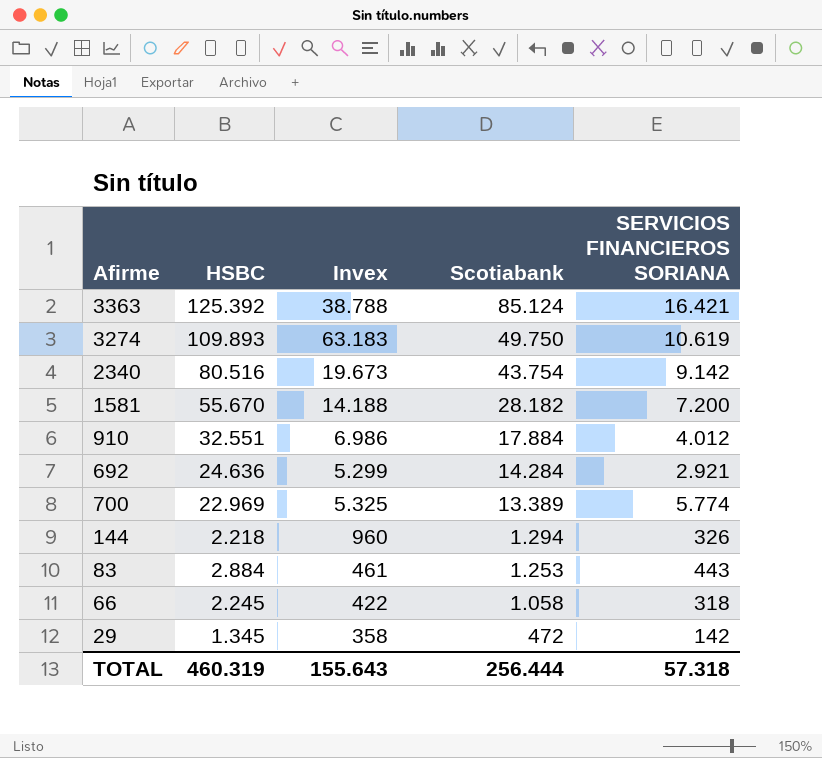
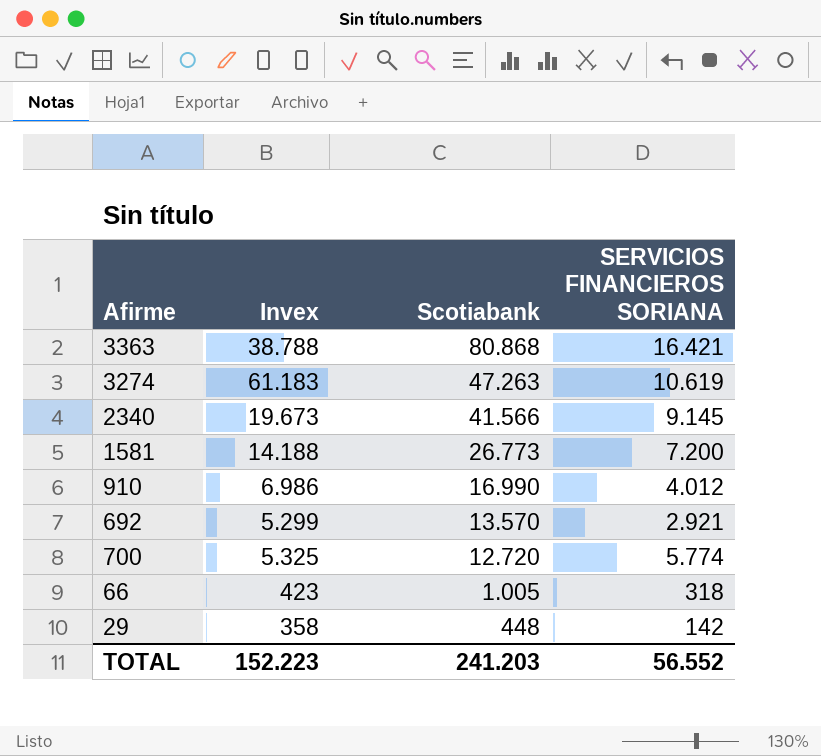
column HSBC | position: 2 -> none
row 144: 2.218 | 960 | 1.294 | 326 -> none
row 83: 2.884 | 461 | 1.253 | 443 -> none
3363 | Scotiabank: 85.124 -> 80.868
3274 | Invex: 63.183 -> 61.183
3274 | Scotiabank: 49.750 -> 47.263
2340 | Scotiabank: 43.754 -> 41.566
2340 | SERVICIOS FINANCIEROS SORIANA: 9.142 -> 9.145
1581 | Scotiabank: 28.182 -> 26.773
910 | Scotiabank: 17.884 -> 16.990
692 | Scotiabank: 14.284 -> 13.570
700 | Scotiabank: 13.389 -> 12.720
66 | Invex: 422 -> 423
66 | Scotiabank: 1.058 -> 1.005
29 | Scotiabank: 472 -> 448
TOTAL | Invex: 155.643 -> 152.223
TOTAL | Scotiabank: 256.444 -> 241.203
TOTAL | SERVICIOS FINANCIEROS SORIANA: 57.318 -> 56.552

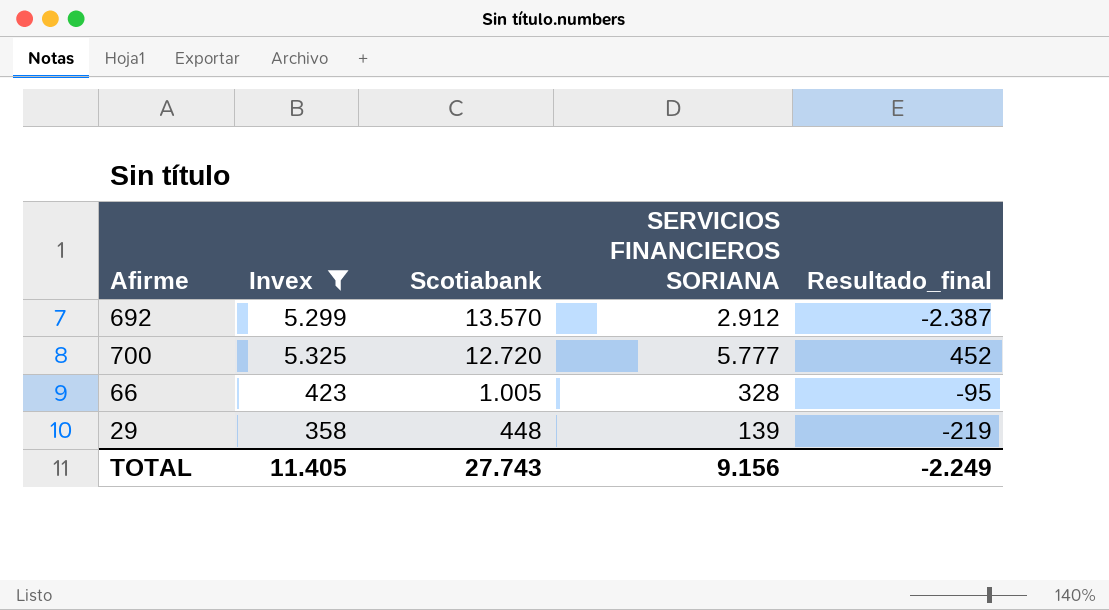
filter: none -> Invex <= 5.325
column Resultado_final | formula: none -> [SERVICIOS FINANCIEROS SORIANA] - [Invex]
692 | SERVICIOS FINANCIEROS SORIANA: 2.921 -> 2.912
700 | SERVICIOS FINANCIEROS SORIANA: 5.774 -> 5.777
66 | SERVICIOS FINANCIEROS SORIANA: 318 -> 328
29 | SERVICIOS FINANCIEROS SORIANA: 142 -> 139
TOTAL | Invex: 152.223 -> 11.405
TOTAL | Scotiabank: 241.203 -> 27.743
TOTAL | SERVICIOS FINANCIEROS SORIANA: 56.552 -> 9.156

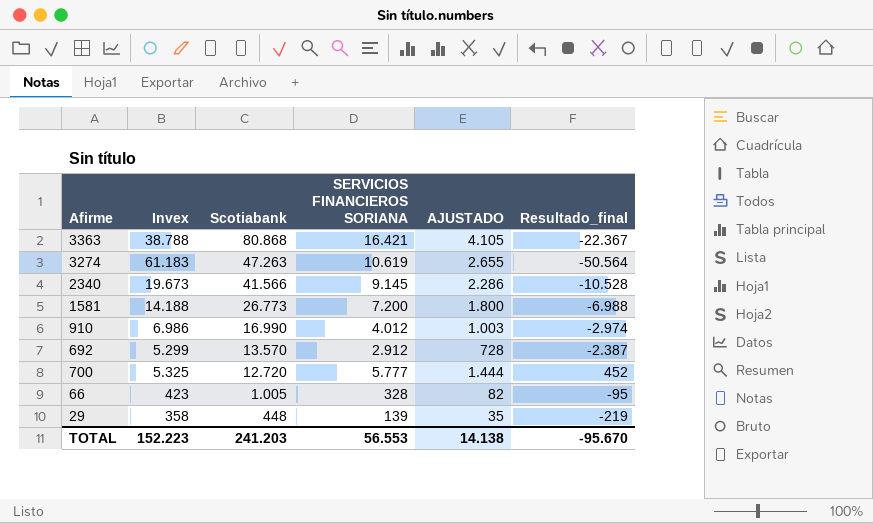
filter: Invex <= 5.325 -> none
column AJUSTADO | formula: none -> [SERVICIOS FINANCIEROS SORIANA] * 0,25
TOTAL | Invex: 11.405 -> 152.223
TOTAL | Scotiabank: 27.743 -> 241.203
TOTAL | SERVICIOS FINANCIEROS SORIANA: 9.156 -> 56.553
TOTAL | Resultado_final: -2.249 -> -95.670

